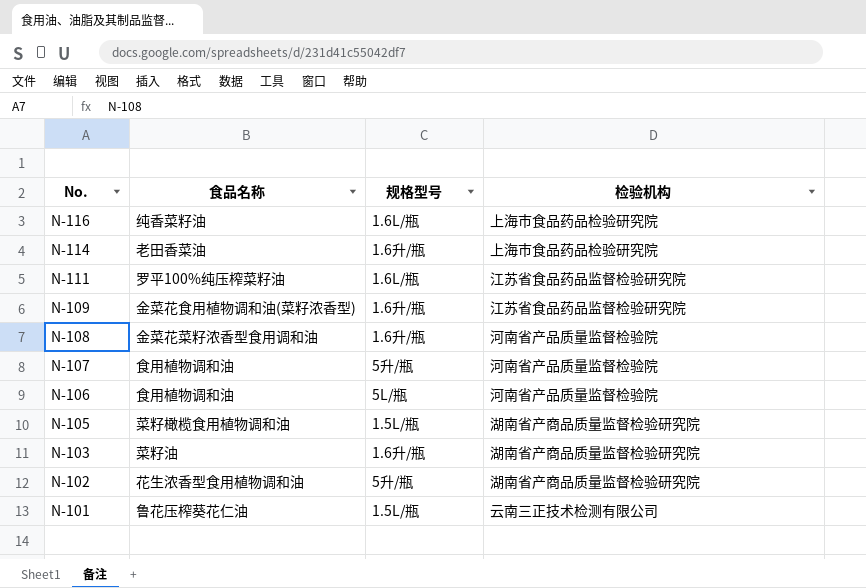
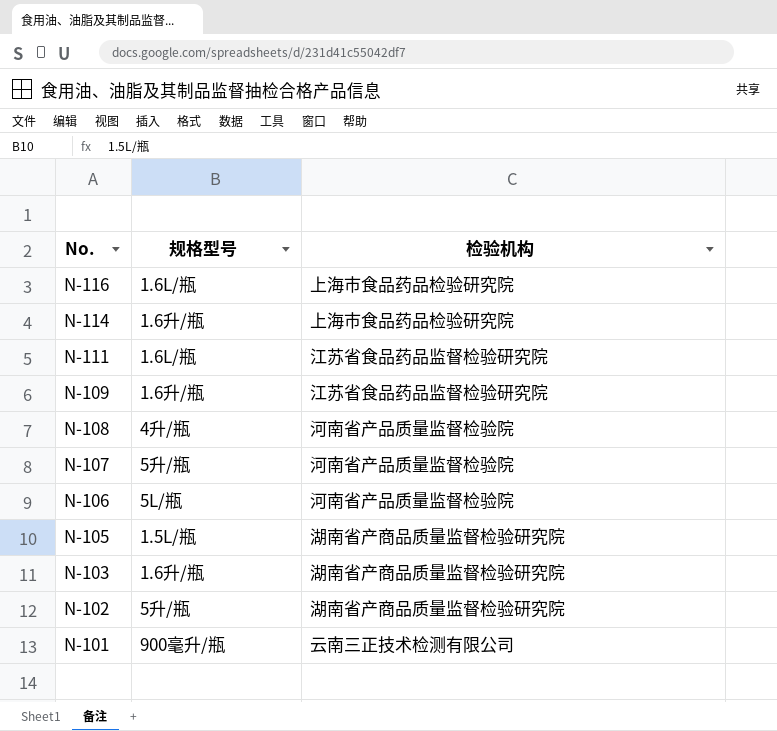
column 食品名称 | position: 2 -> none
N-108 | 规格型号: 1.6升/瓶 -> 4升/瓶
N-101 | 规格型号: 1.5L/瓶 -> 900毫升/瓶

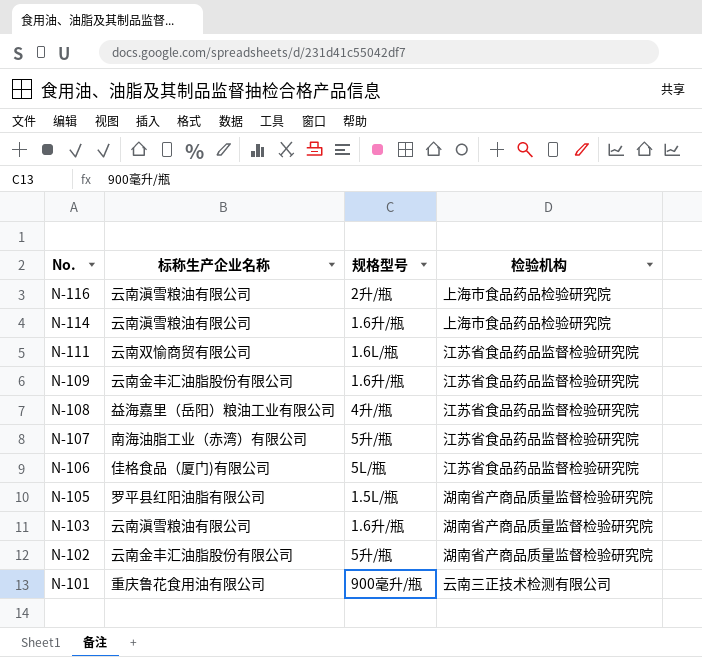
column 标称生产企业名称 | position: none -> 2
N-116 | 规格型号: 1.6L/瓶 -> 2升/瓶
N-108 | 检验机构: 河南省产品质量监督检验院 -> 江苏省食品药品监督检验研究院
N-107 | 检验机构: 河南省产品质量监督检验院 -> 江苏省食品药品监督检验研究院
N-106 | 检验机构: 河南省产品质量监督检验院 -> 江苏省食品药品监督检验研究院

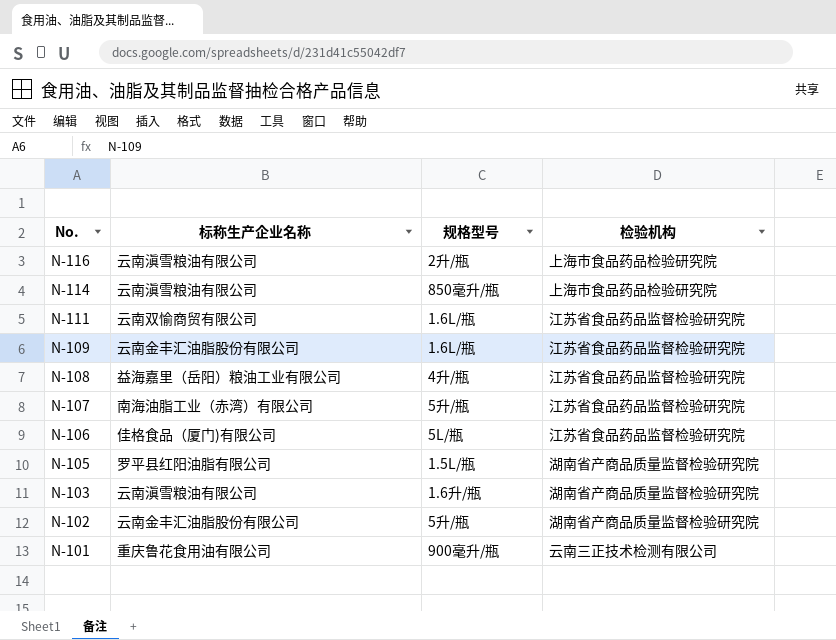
N-114 | 规格型号: 1.6升/瓶 -> 850毫升/瓶
N-109 | 规格型号: 1.6升/瓶 -> 1.6L/瓶

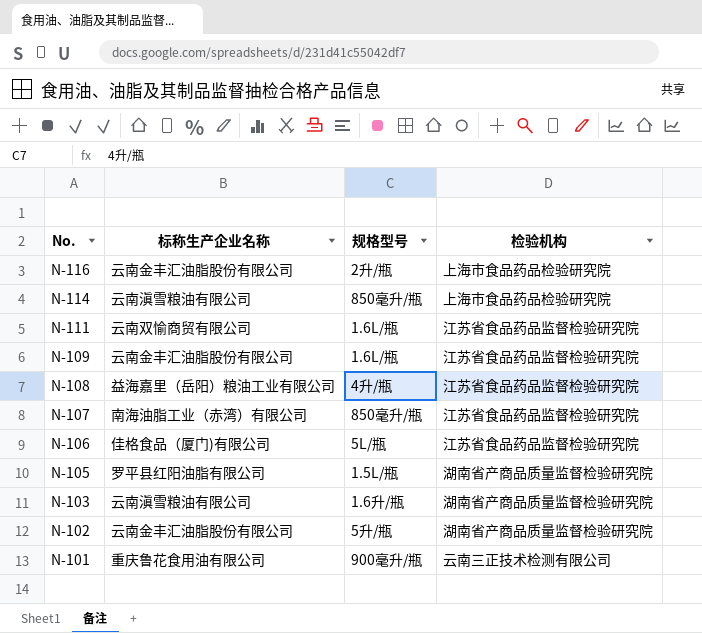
N-116 | 标称生产企业名称: 云南滇雪粮油有限公司 -> 云南金丰汇油脂股份有限公司
N-107 | 规格型号: 5升/瓶 -> 850毫升/瓶

